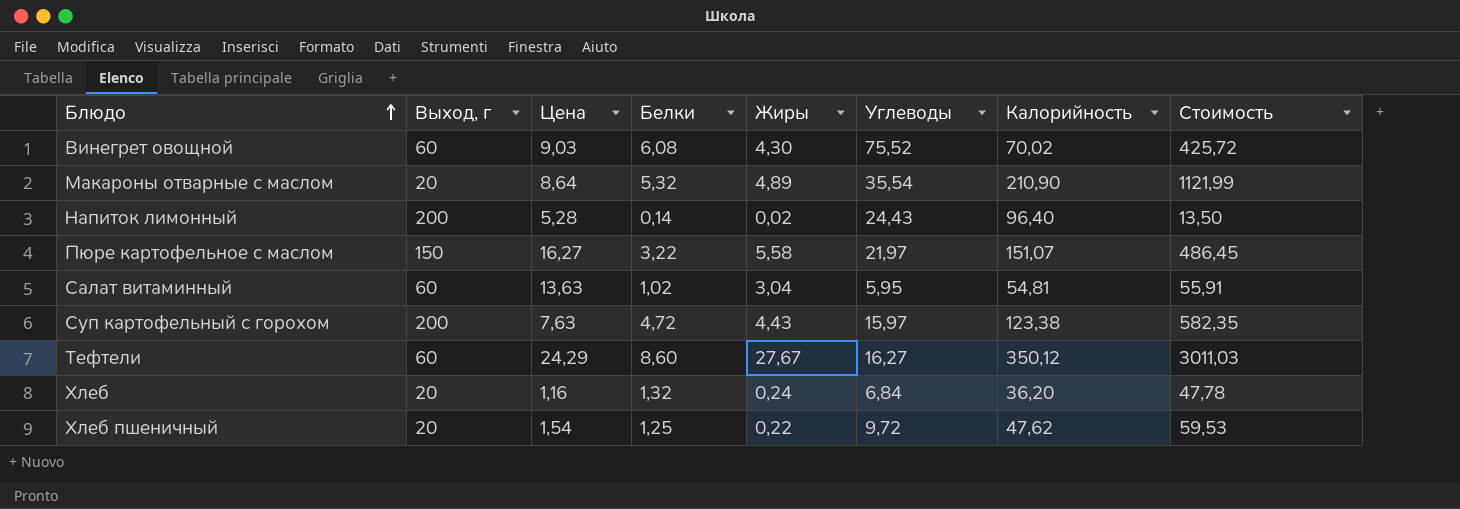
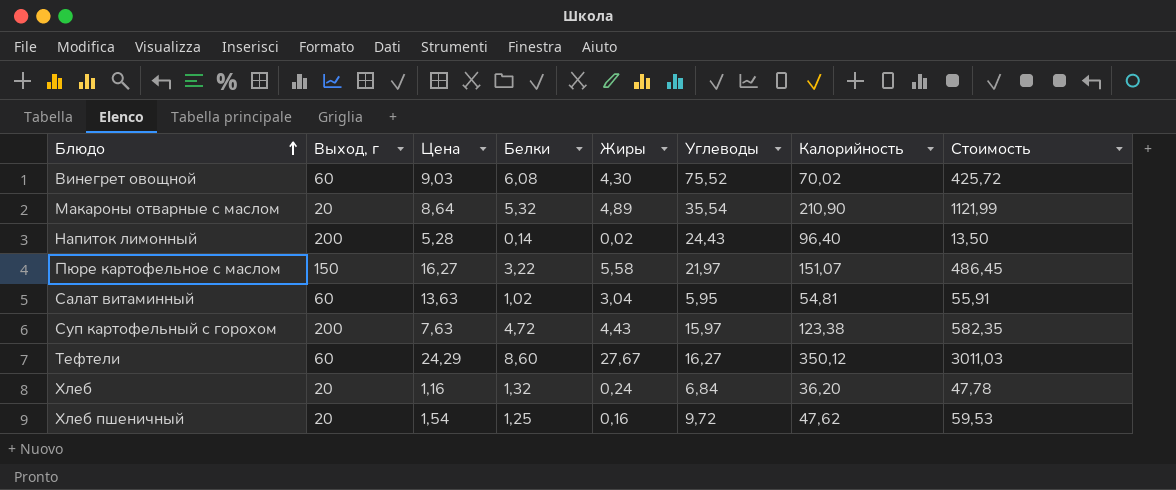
Хлеб пшеничный | Жиры: 0,22 -> 0,16

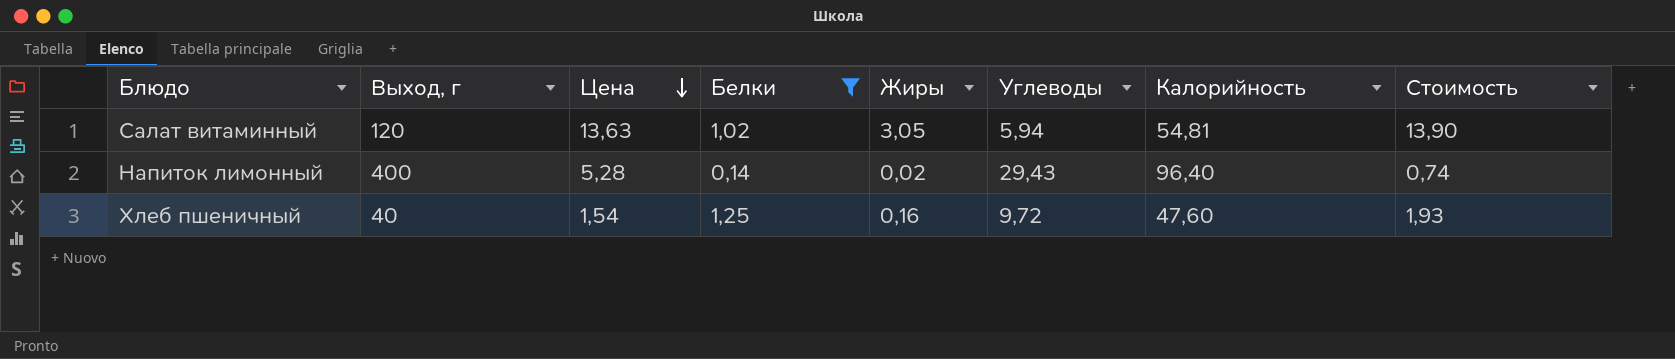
filter: none -> Белки <= 1,25
row order: Блюдо ascending -> Цена descending
column Стоимость | formula: [Белки] * [Калорийность] -> [Цена] * [Белки]
Салат витаминный | Выход, г: 60 -> 120
Салат витаминный | Жиры: 3,04 -> 3,05
Салат витаминный | Углеводы: 5,95 -> 5,94
Напиток лимонный | Выход, г: 200 -> 400
Напиток лимонный | Углеводы: 24,43 -> 29,43
Хлеб пшеничный | Выход, г: 20 -> 40
Хлеб пшеничный | Калорийность: 47,62 -> 47,60

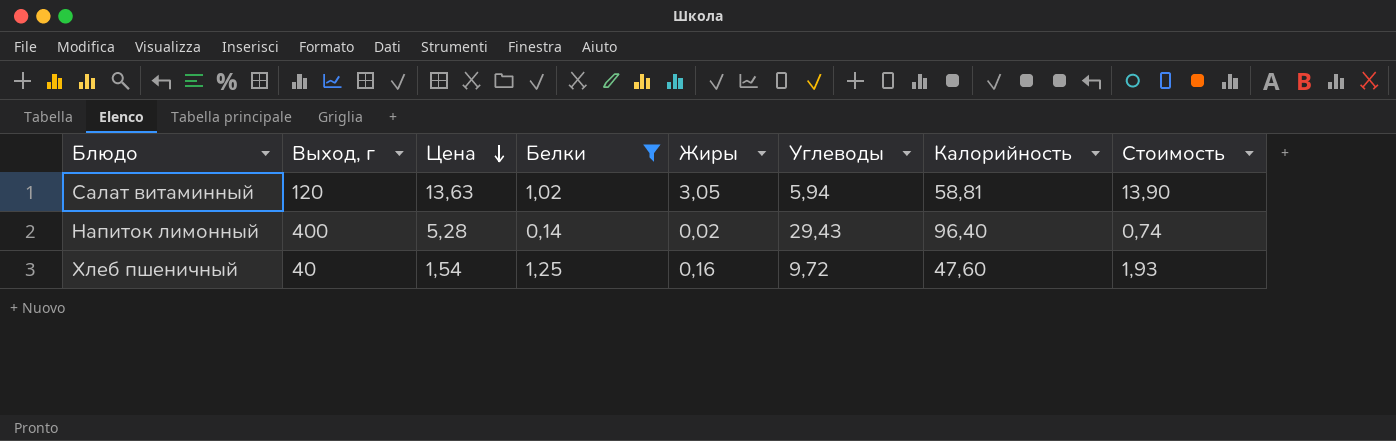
Салат витаминный | Калорийность: 54,81 -> 58,81

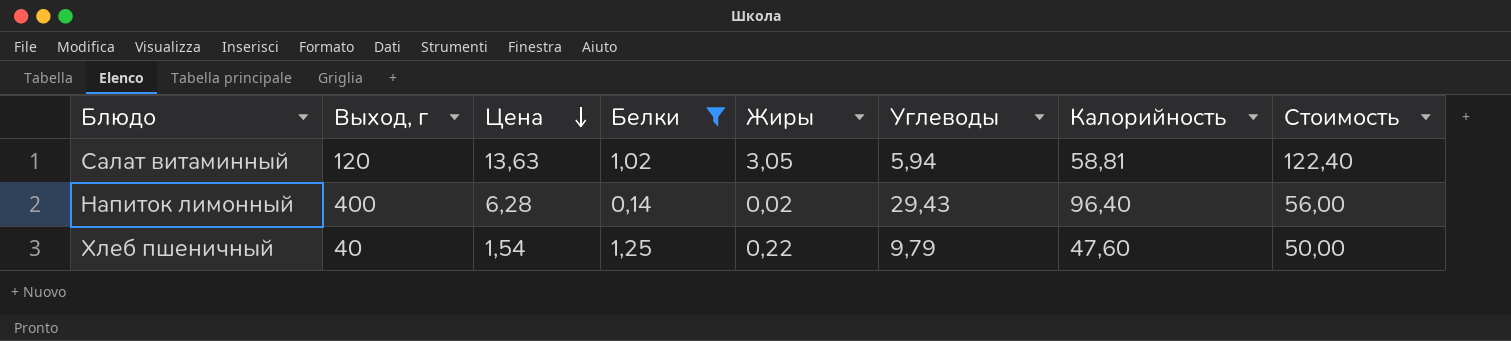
column Стоимость | formula: [Цена] * [Белки] -> [Выход, г] * [Белки]
Напиток лимонный | Цена: 5,28 -> 6,28
Хлеб пшеничный | Жиры: 0,16 -> 0,22
Хлеб пшеничный | Углеводы: 9,72 -> 9,79

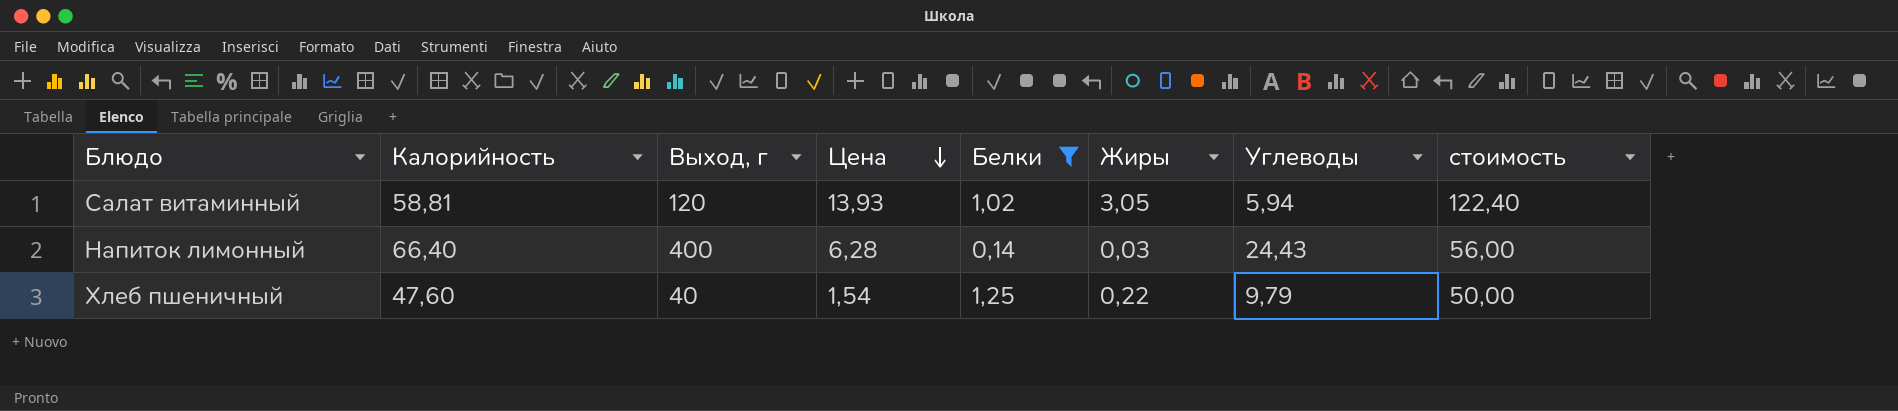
column Калорийность | position: 7 -> 2
column name: Стоимость -> стоимость
Салат витаминный | Цена: 13,63 -> 13,93
Напиток лимонный | Калорийность: 96,40 -> 66,40
Напиток лимонный | Жиры: 0,02 -> 0,03
Напиток лимонный | Углеводы: 29,43 -> 24,43

